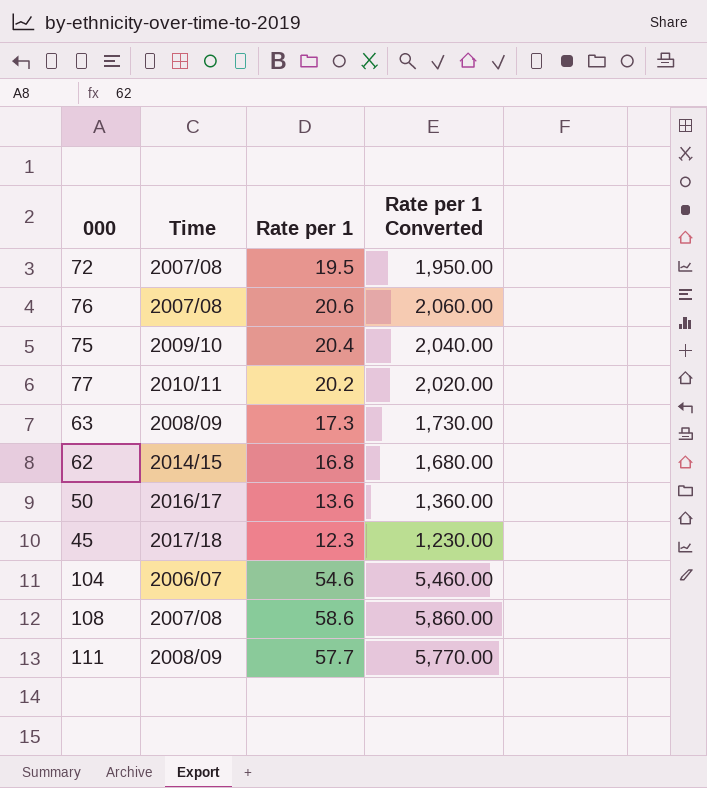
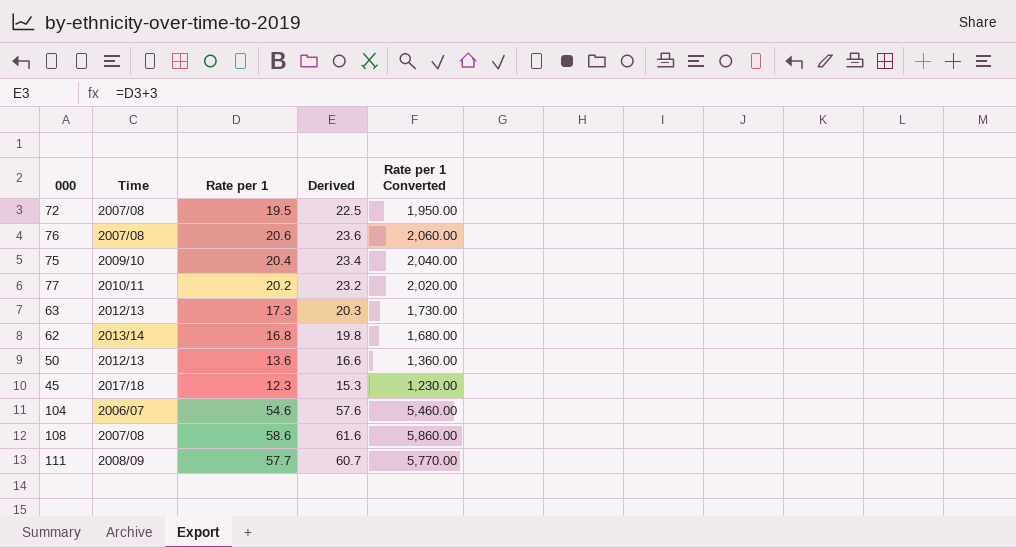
column Derived | formula: none -> [Rate per 1] + 3
63 | Time: 2008/09 -> 2012/13
62 | Time: 2014/15 -> 2013/14
50 | Time: 2016/17 -> 2012/13

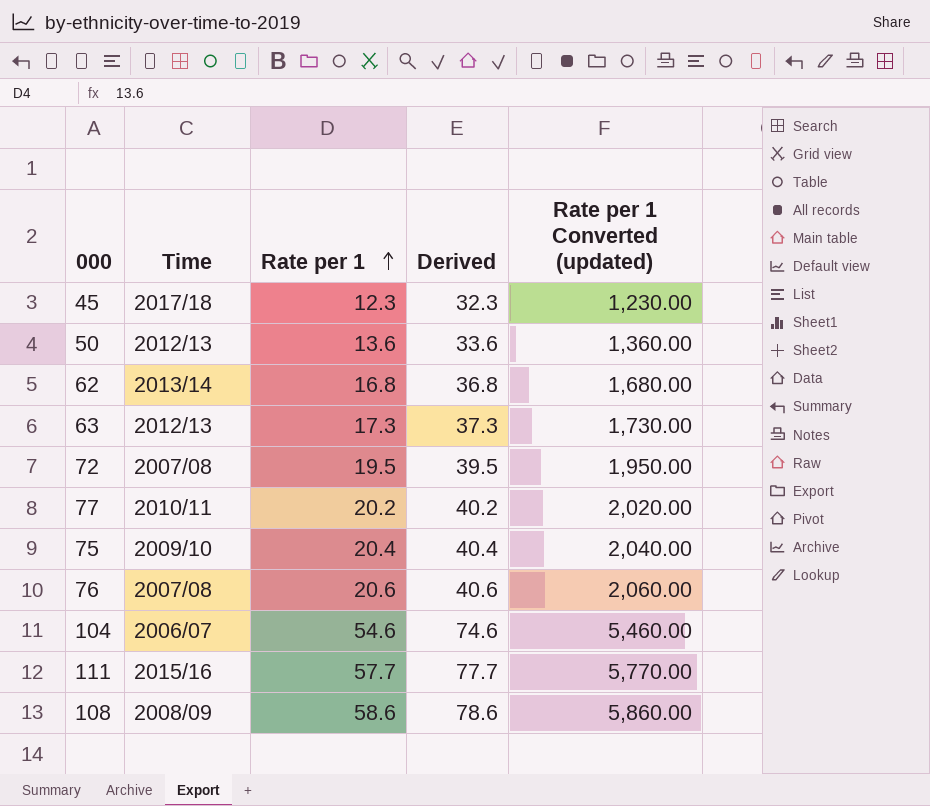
row order: none -> Rate per 1 ascending
column Derived | formula: [Rate per 1] + 3 -> [Rate per 1] + 20
column name: Rate per 1 Converted -> Rate per 1 Converted (updated)
111 | Time: 2008/09 -> 2015/16
108 | Time: 2007/08 -> 2008/09

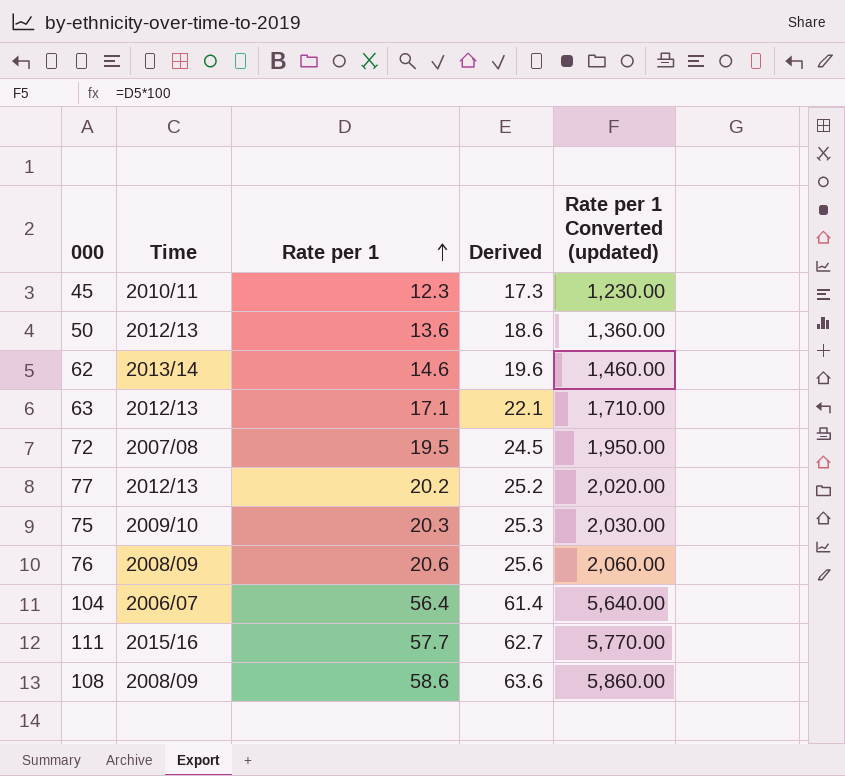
column Derived | formula: [Rate per 1] + 20 -> [Rate per 1] + 5
45 | Time: 2017/18 -> 2010/11
62 | Rate per 1: 16.8 -> 14.6
62 | Rate per 1 Converted (updated): 1,680.00 -> 1,460.00
63 | Rate per 1: 17.3 -> 17.1
63 | Rate per 1 Converted (updated): 1,730.00 -> 1,710.00
77 | Time: 2010/11 -> 2012/13
75 | Rate per 1: 20.4 -> 20.3
75 | Rate per 1 Converted (updated): 2,040.00 -> 2,030.00
76 | Time: 2007/08 -> 2008/09
104 | Rate per 1: 54.6 -> 56.4
104 | Rate per 1 Converted (updated): 5,460.00 -> 5,640.00

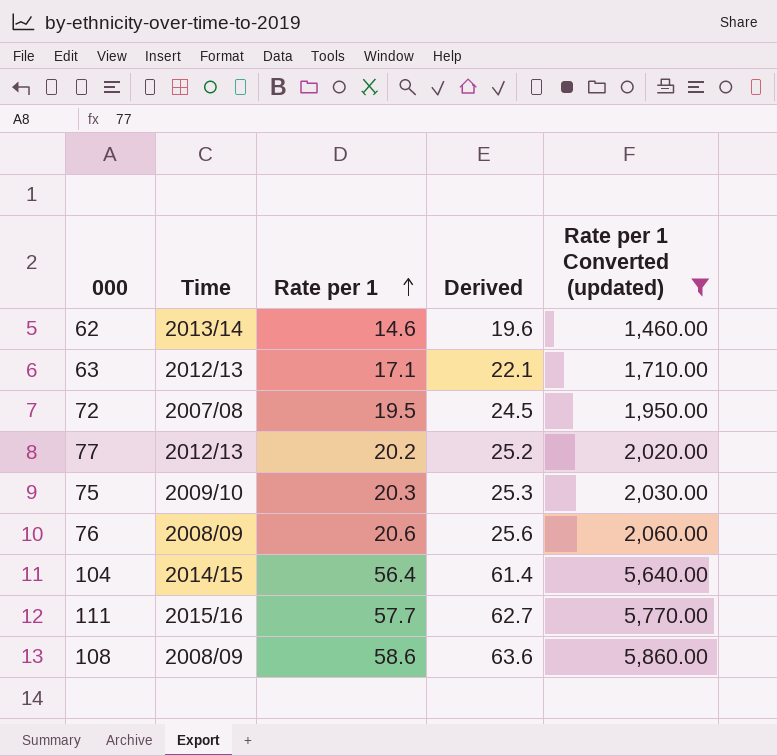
filter: none -> Rate per 1 Converted (updated) >= 1,460.00
104 | Time: 2006/07 -> 2014/15

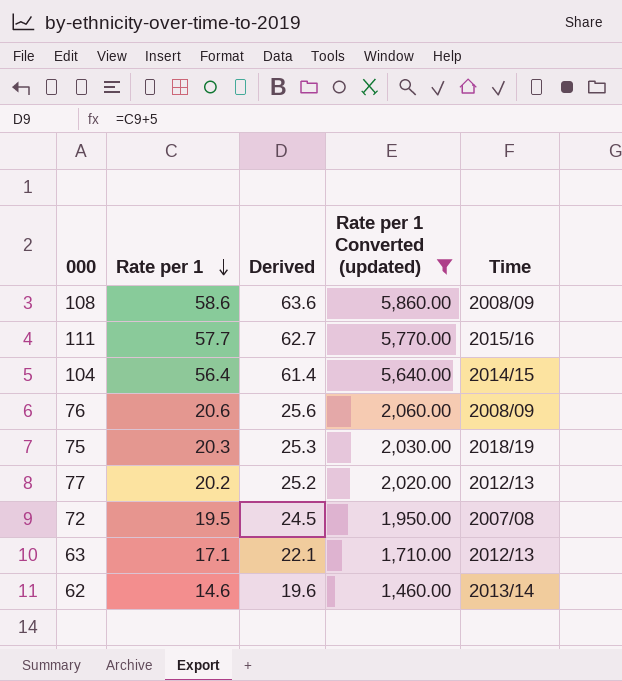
row order: Rate per 1 ascending -> Rate per 1 descending
column Time | position: 2 -> 5
75 | Time: 2009/10 -> 2018/19

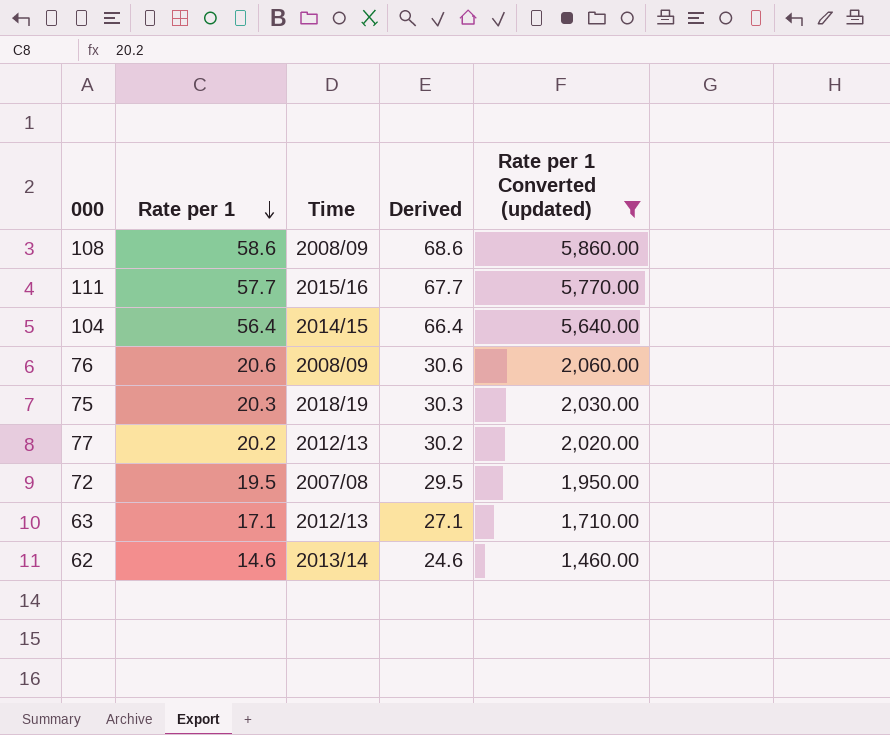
column Time | position: 5 -> 3
column Derived | formula: [Rate per 1] + 5 -> [Rate per 1] + 10

